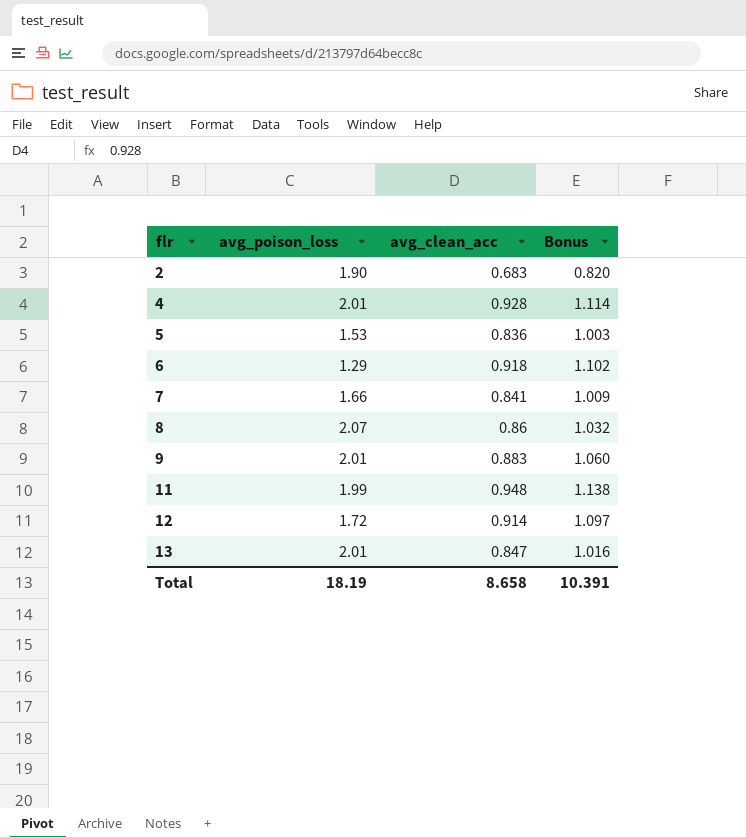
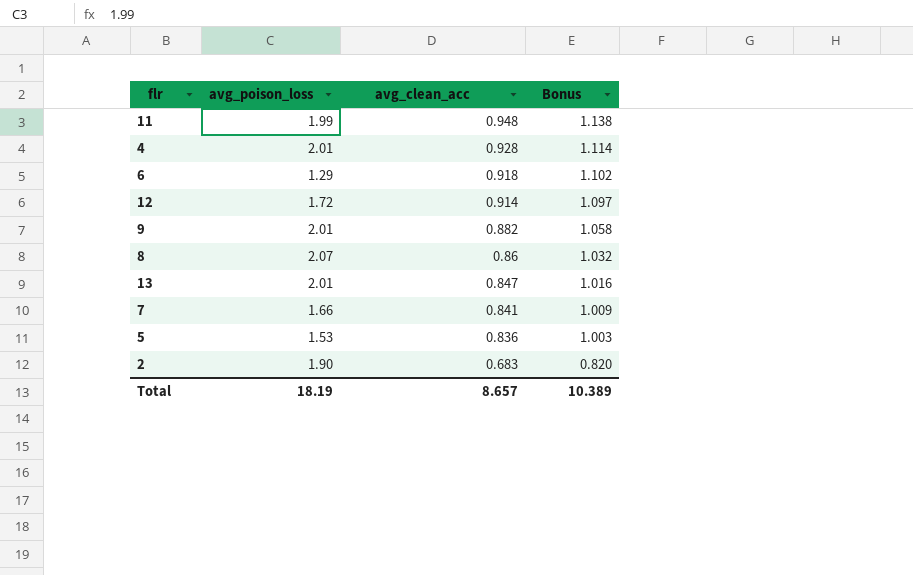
row order: flr ascending -> avg_clean_acc descending
9 | avg_clean_acc: 0.883 -> 0.882
9 | Bonus: 1.060 -> 1.058
Total | avg_clean_acc: 8.658 -> 8.657
Total | Bonus: 10.391 -> 10.389

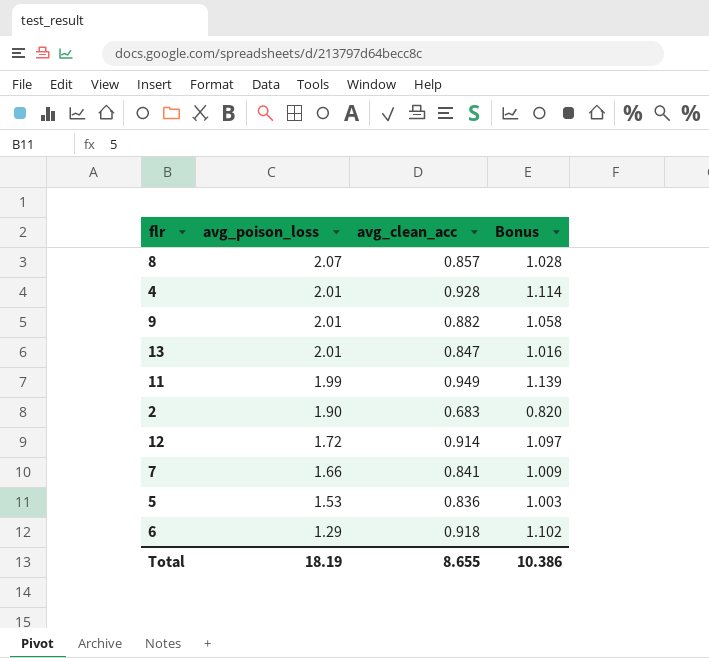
row order: avg_clean_acc descending -> avg_poison_loss descending
8 | avg_clean_acc: 0.86 -> 0.857
8 | Bonus: 1.032 -> 1.028
11 | avg_clean_acc: 0.948 -> 0.949
11 | Bonus: 1.138 -> 1.139
Total | avg_clean_acc: 8.657 -> 8.655
Total | Bonus: 10.389 -> 10.386

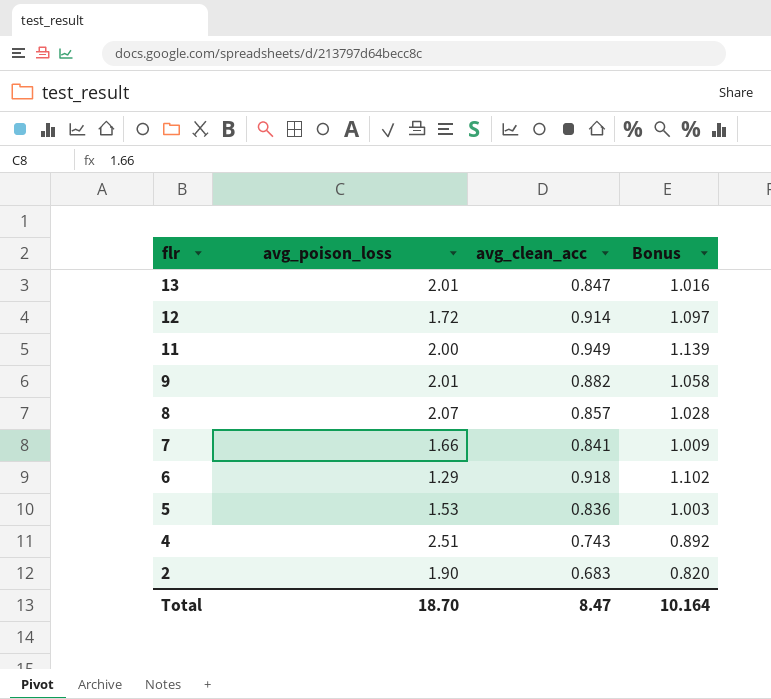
row order: avg_poison_loss descending -> flr descending
11 | avg_poison_loss: 1.99 -> 2.00
4 | avg_poison_loss: 2.01 -> 2.51
4 | avg_clean_acc: 0.928 -> 0.743
4 | Bonus: 1.114 -> 0.892
Total | avg_poison_loss: 18.19 -> 18.70
Total | avg_clean_acc: 8.655 -> 8.47
Total | Bonus: 10.386 -> 10.164

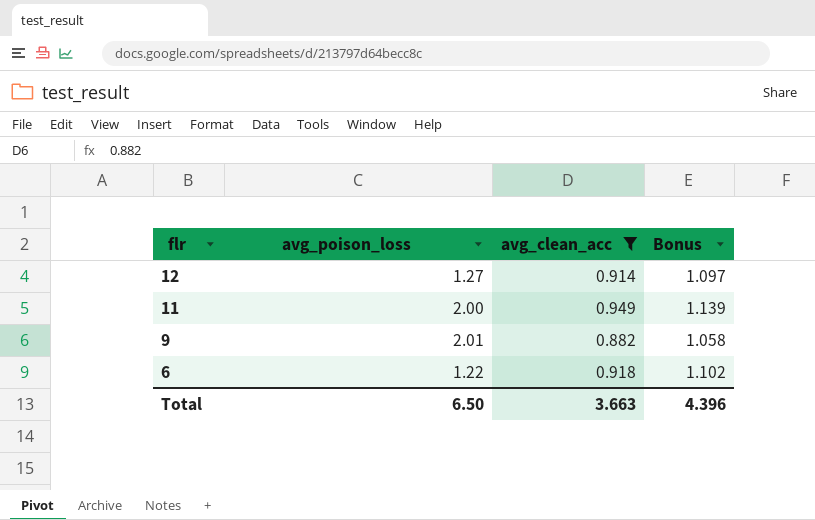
filter: none -> avg_clean_acc >= 0.882
12 | avg_poison_loss: 1.72 -> 1.27
6 | avg_poison_loss: 1.29 -> 1.22
Total | avg_poison_loss: 18.70 -> 6.50
Total | avg_clean_acc: 8.47 -> 3.663
Total | Bonus: 10.164 -> 4.396

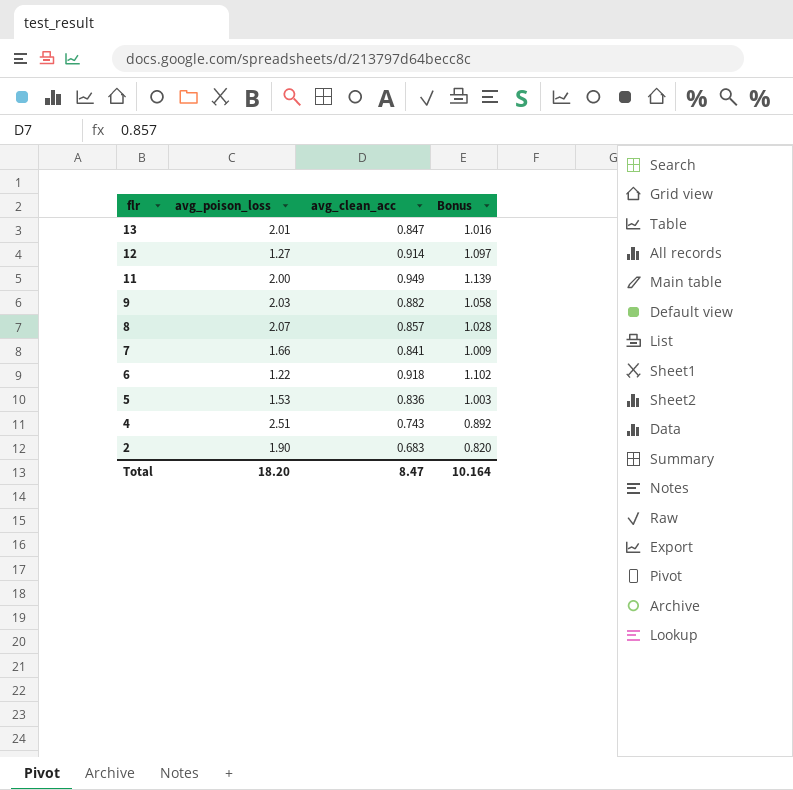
filter: avg_clean_acc >= 0.882 -> none
9 | avg_poison_loss: 2.01 -> 2.03
Total | avg_poison_loss: 6.50 -> 18.20
Total | avg_clean_acc: 3.663 -> 8.47
Total | Bonus: 4.396 -> 10.164

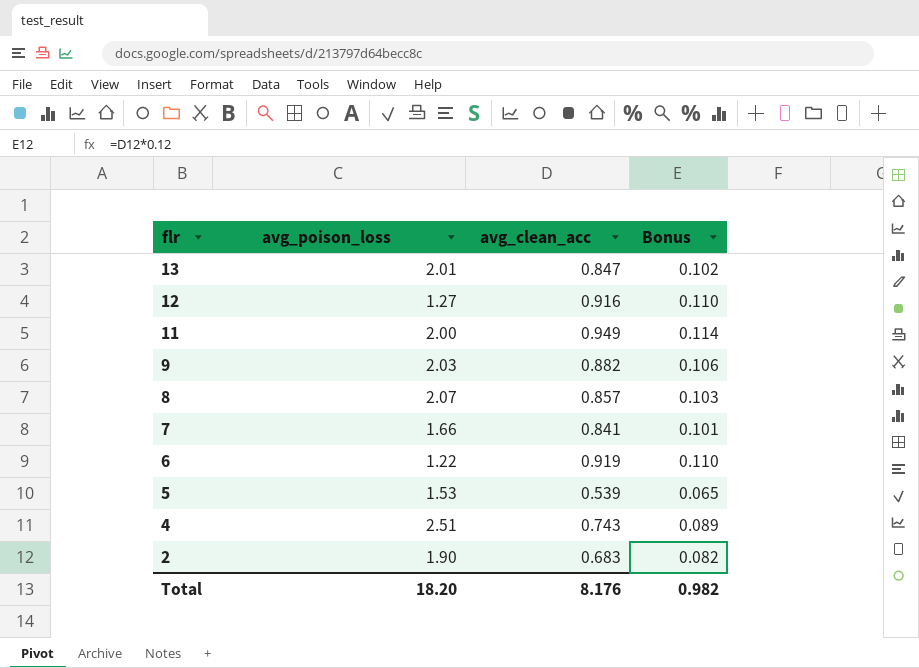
column Bonus | formula: [avg_clean_acc] * 1.2 -> [avg_clean_acc] * 0.12
12 | avg_clean_acc: 0.914 -> 0.916
6 | avg_clean_acc: 0.918 -> 0.919
5 | avg_clean_acc: 0.836 -> 0.539
Total | avg_clean_acc: 8.47 -> 8.176
Total | Bonus: 10.164 -> 0.982

